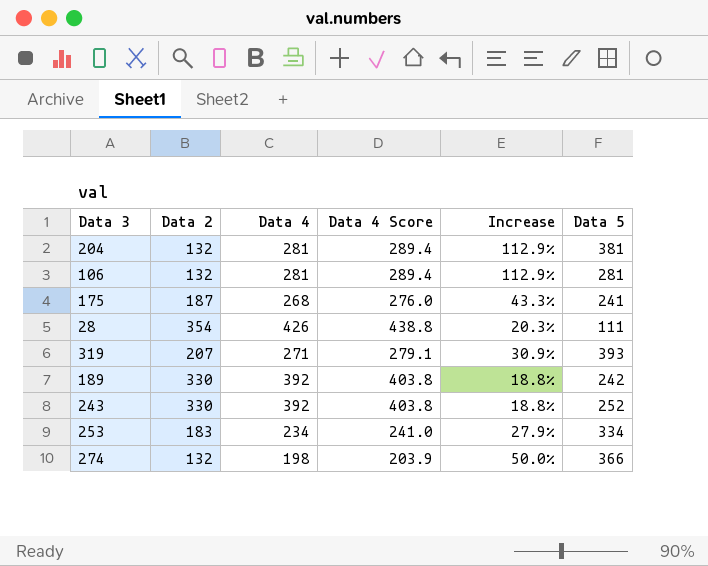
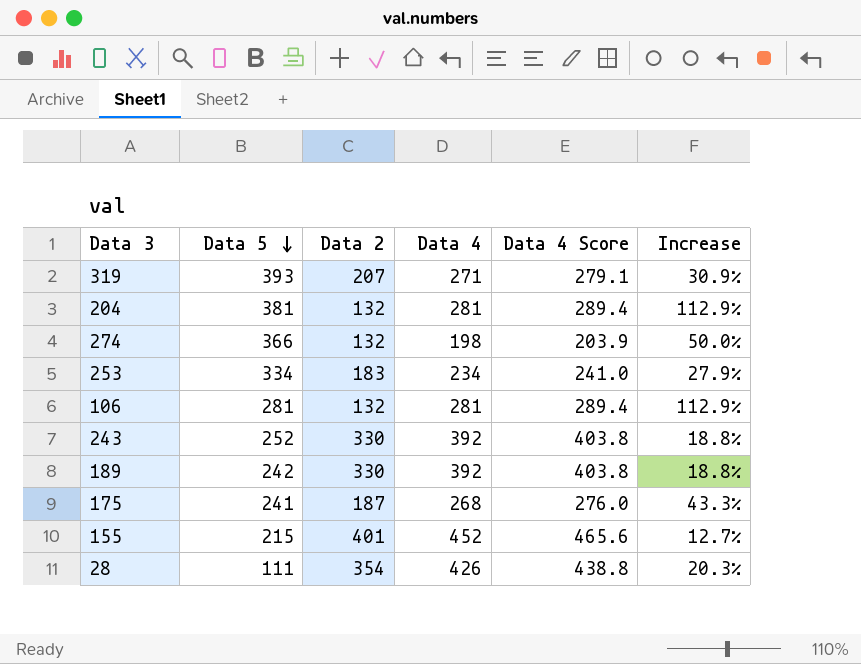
row order: none -> Data 5 descending
column Data 5 | position: 6 -> 2
row 155: none -> 215 | 401 | 452 | 465.6 | 12.7%

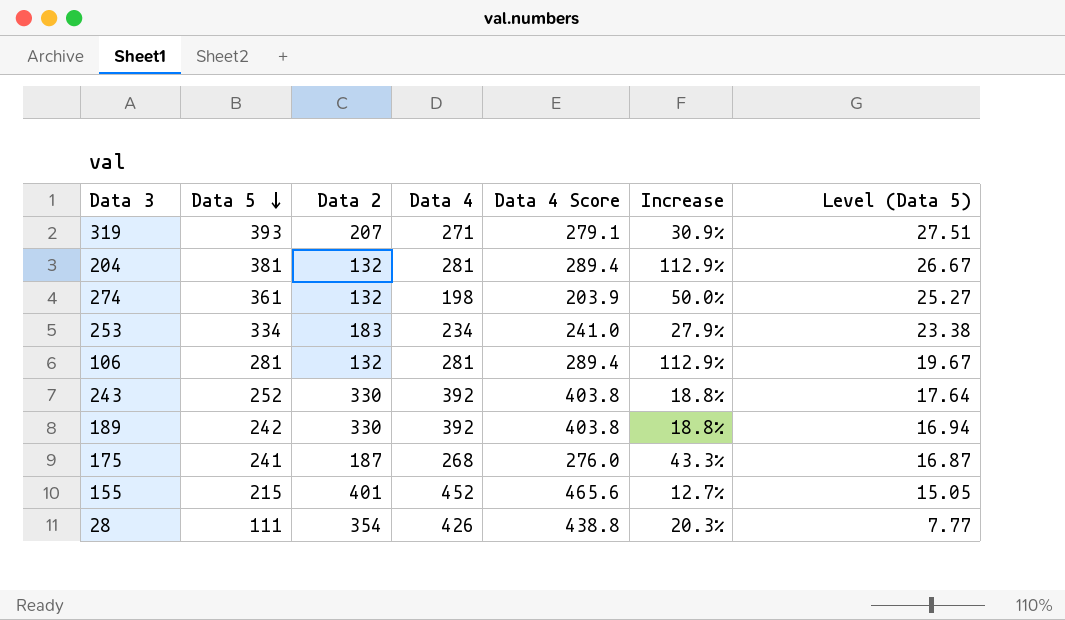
column Level (Data 5) | formula: none -> [Data 5] * 0.07
274 | Data 5: 366 -> 361

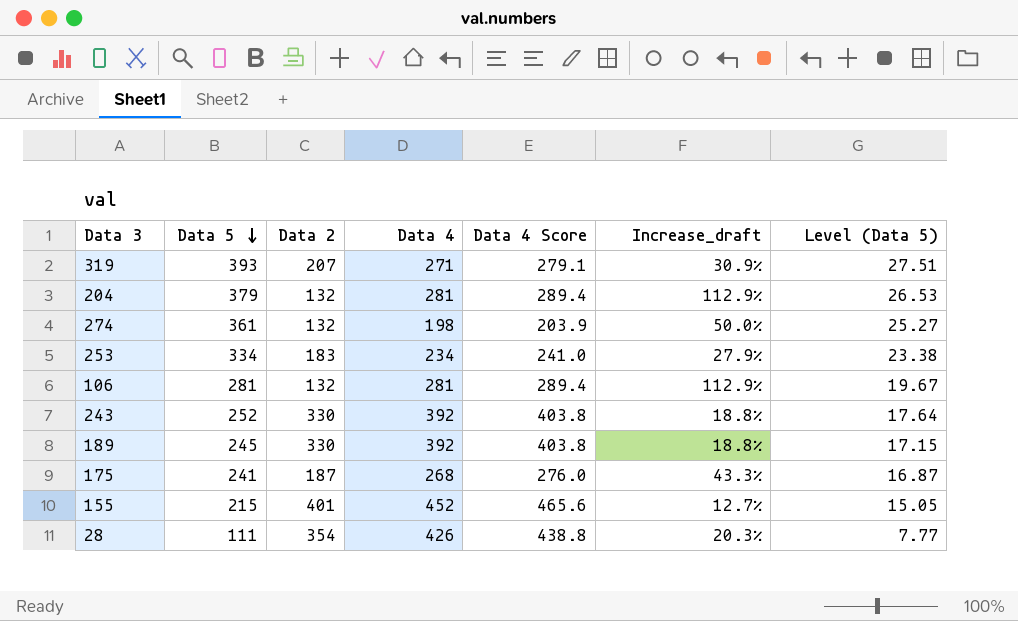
column name: Increase -> Increase_draft
204 | Data 5: 381 -> 379
204 | Level (Data 5): 26.67 -> 26.53
189 | Data 5: 242 -> 245
189 | Level (Data 5): 16.94 -> 17.15

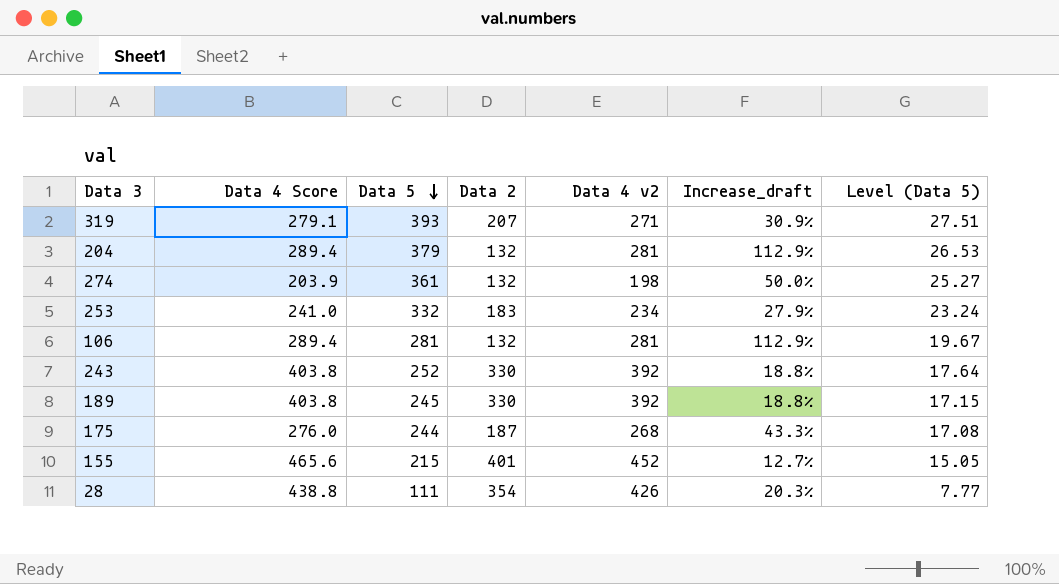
column Data 4 Score | position: 5 -> 2
column name: Data 4 -> Data 4 v2
253 | Data 5: 334 -> 332
253 | Level (Data 5): 23.38 -> 23.24
175 | Data 5: 241 -> 244
175 | Level (Data 5): 16.87 -> 17.08

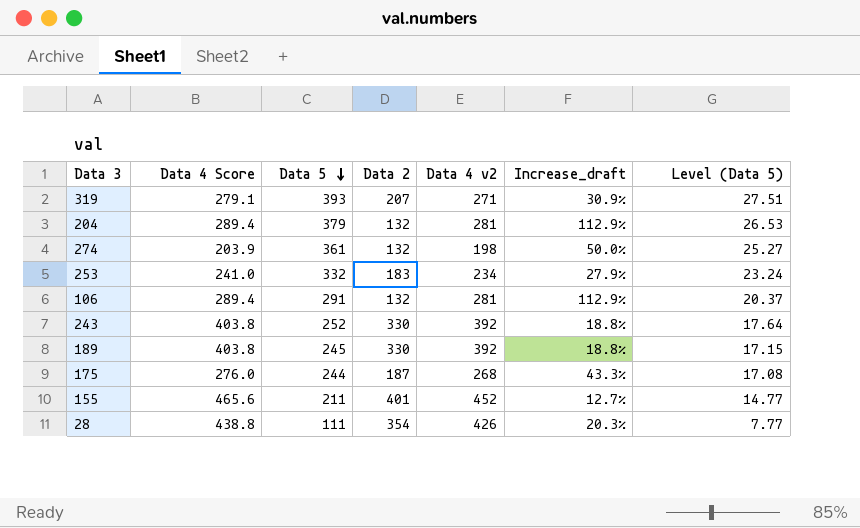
106 | Data 5: 281 -> 291
106 | Level (Data 5): 19.67 -> 20.37
155 | Data 5: 215 -> 211
155 | Level (Data 5): 15.05 -> 14.77

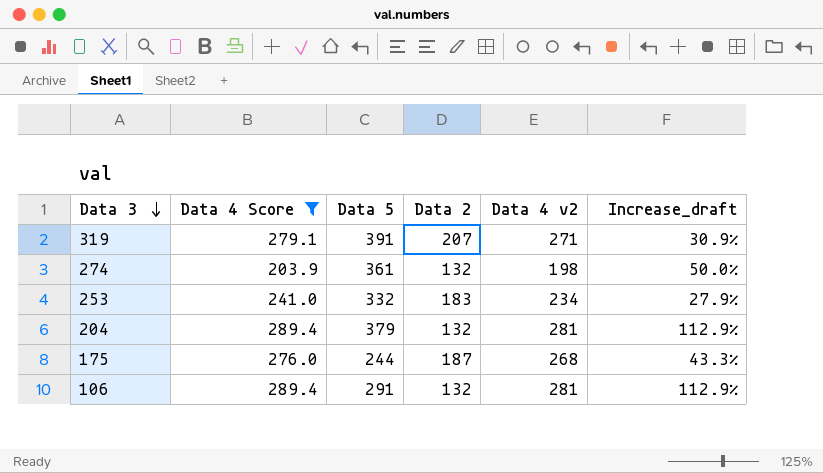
filter: none -> Data 4 Score <= 289.4
row order: Data 5 descending -> Data 3 descending
column Level (Data 5) | formula: [Data 5] * 0.07 -> none
319 | Data 5: 393 -> 391

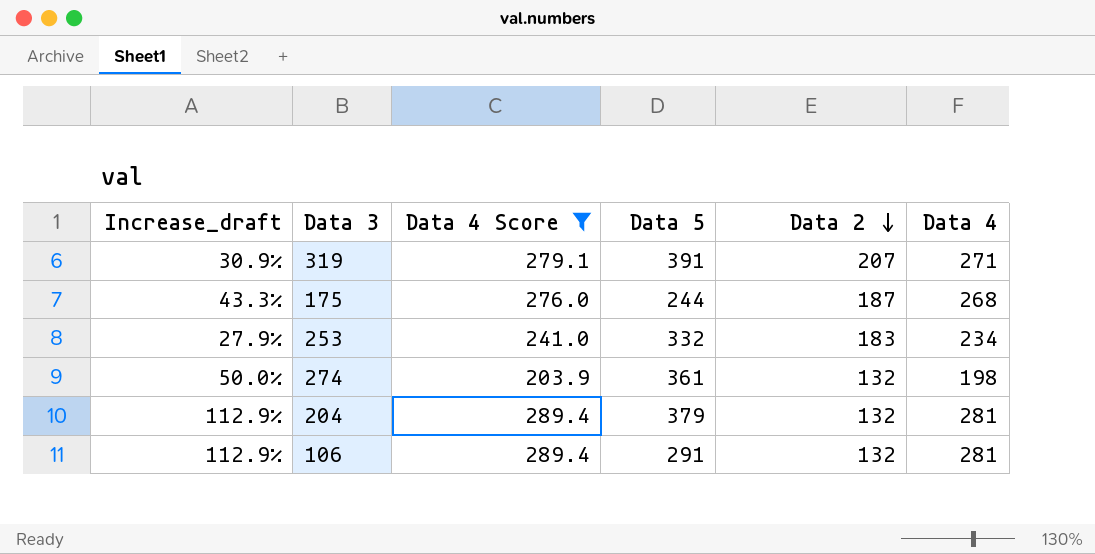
row order: Data 3 descending -> Data 2 descending
column Increase_draft | position: 6 -> 1
column name: Data 4 v2 -> Data 4

